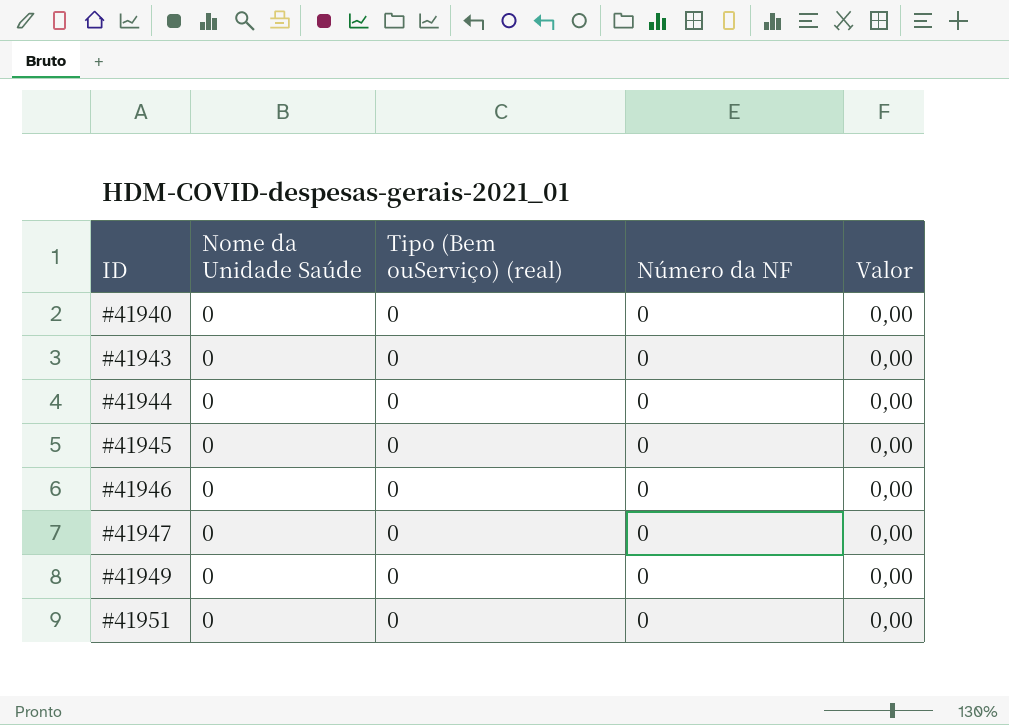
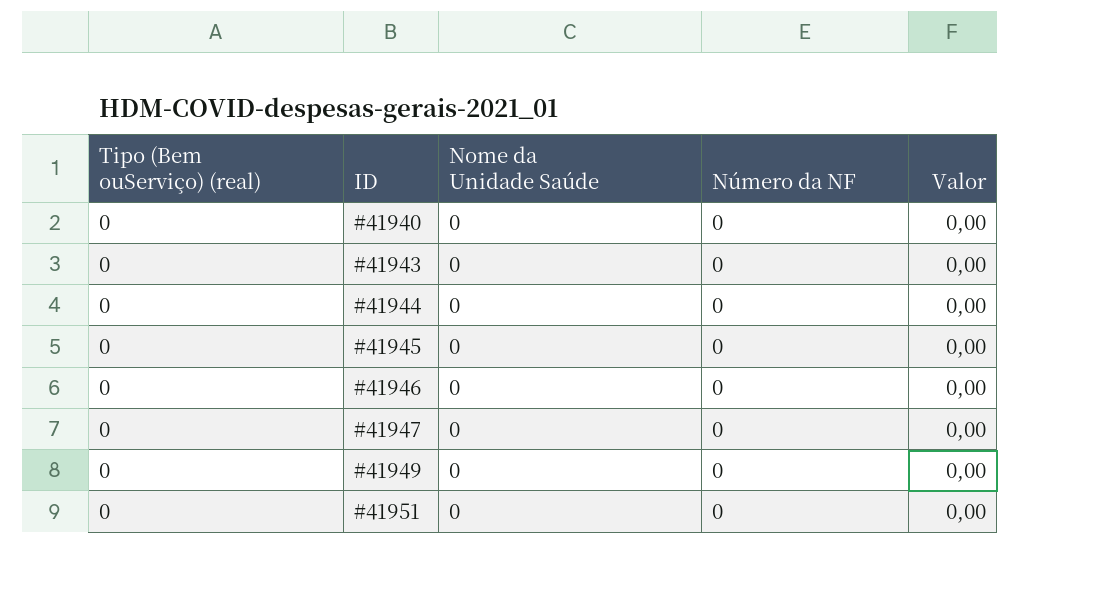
column Tipo (Bem ouServiço) (real) | position: 3 -> 1

